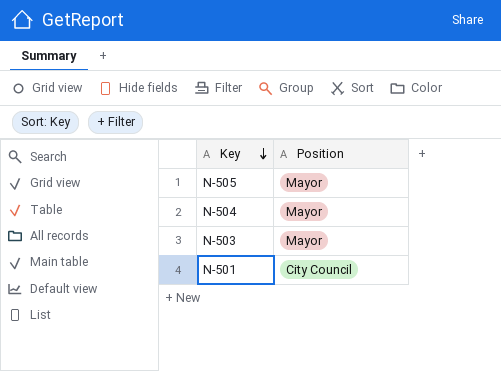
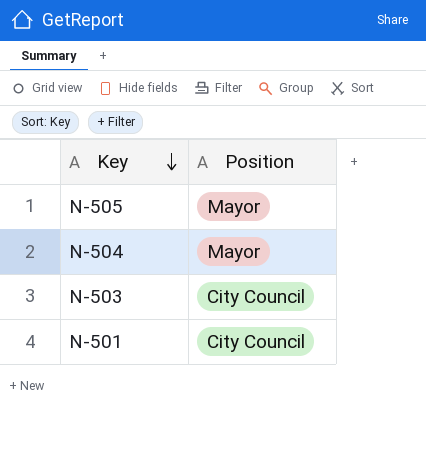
N-503 | Position: Mayor -> City Council

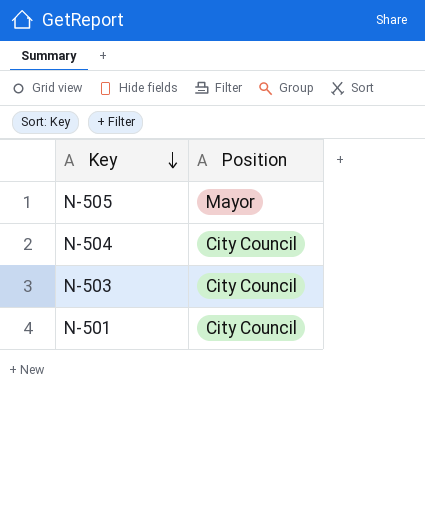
N-504 | Position: Mayor -> City Council

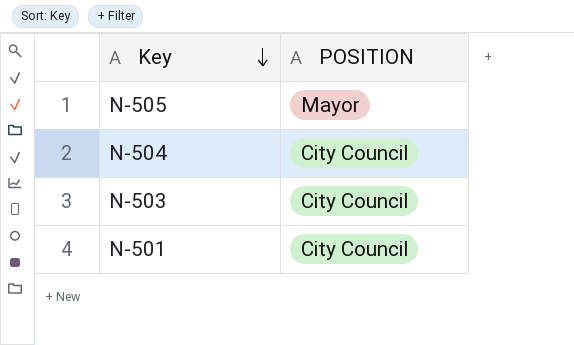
column name: Position -> POSITION

